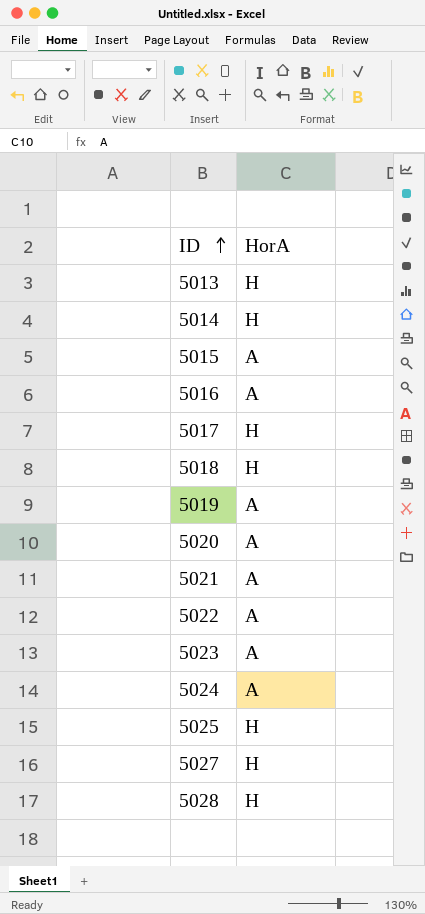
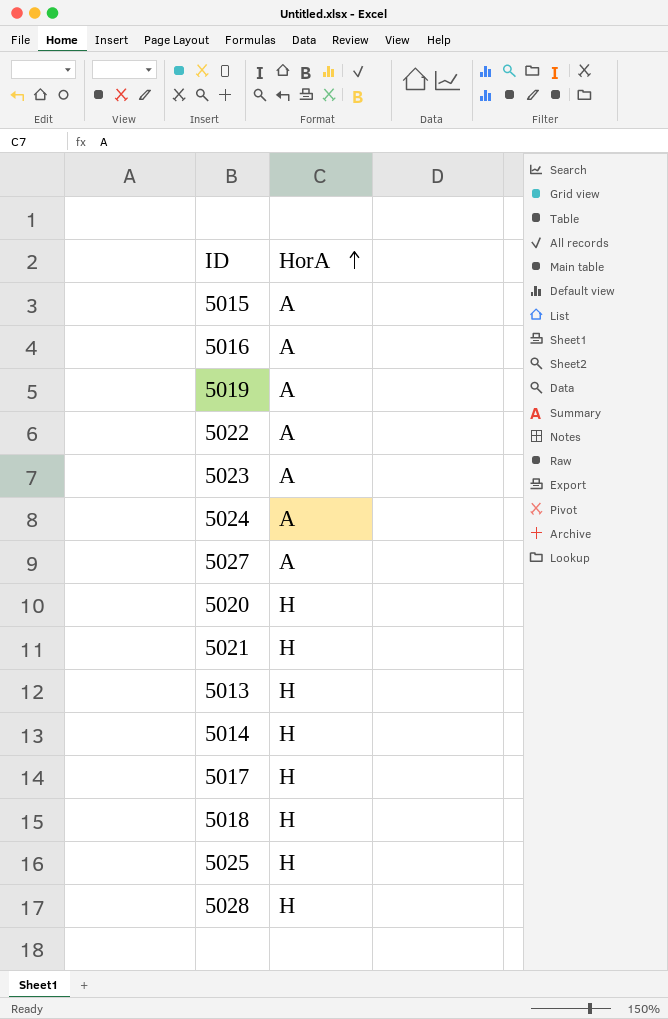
row order: ID ascending -> HorA ascending
5027 | HorA: H -> A
5020 | HorA: A -> H
5021 | HorA: A -> H

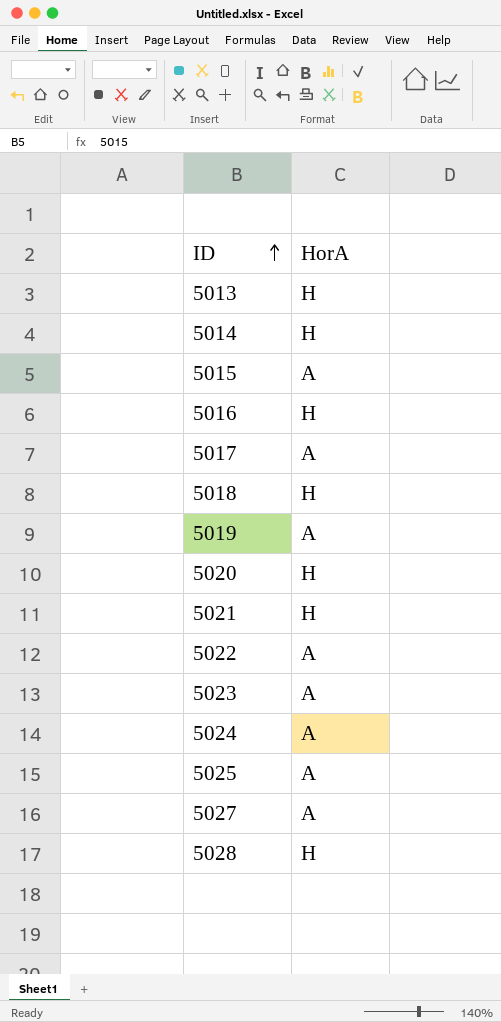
row order: HorA ascending -> ID ascending
5016 | HorA: A -> H
5017 | HorA: H -> A
5025 | HorA: H -> A

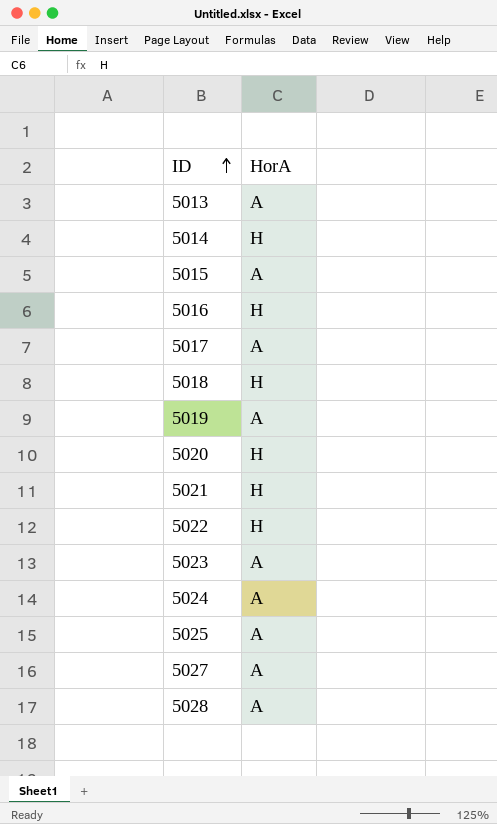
5013 | HorA: H -> A
5022 | HorA: A -> H
5028 | HorA: H -> A

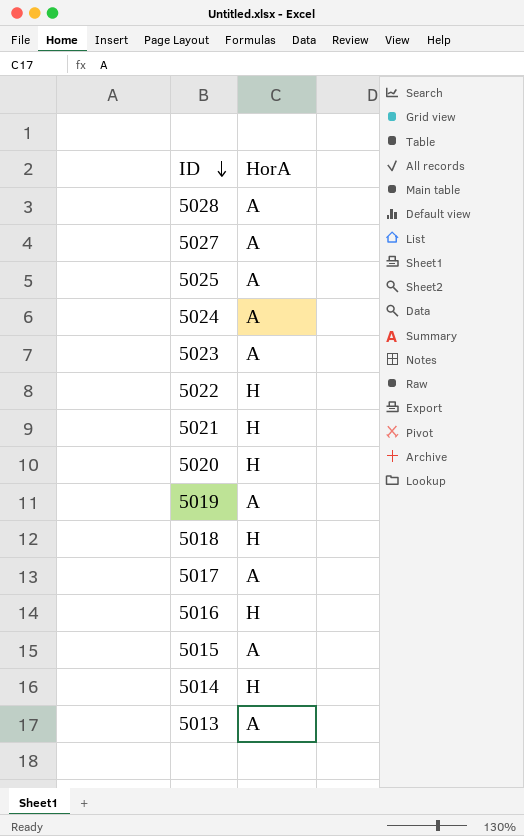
row order: ID ascending -> ID descending

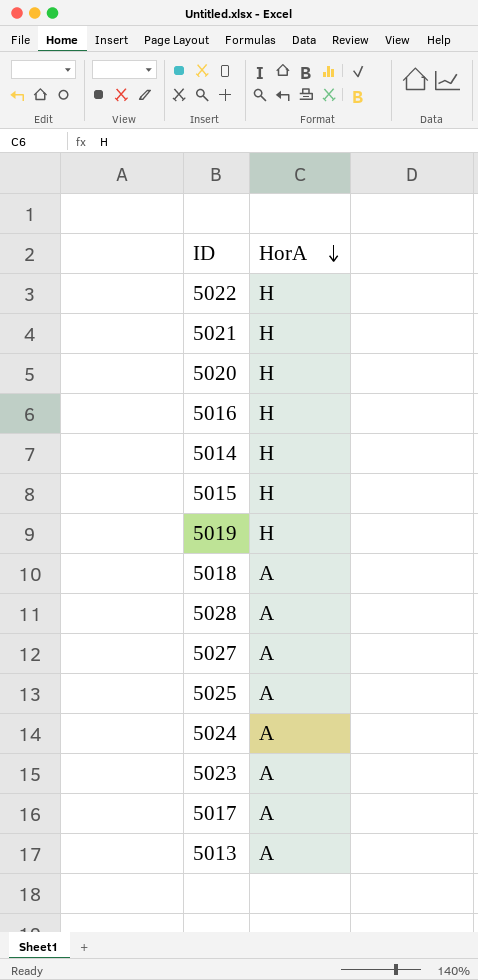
row order: ID descending -> HorA descending
5015 | HorA: A -> H
5019 | HorA: A -> H
5018 | HorA: H -> A

